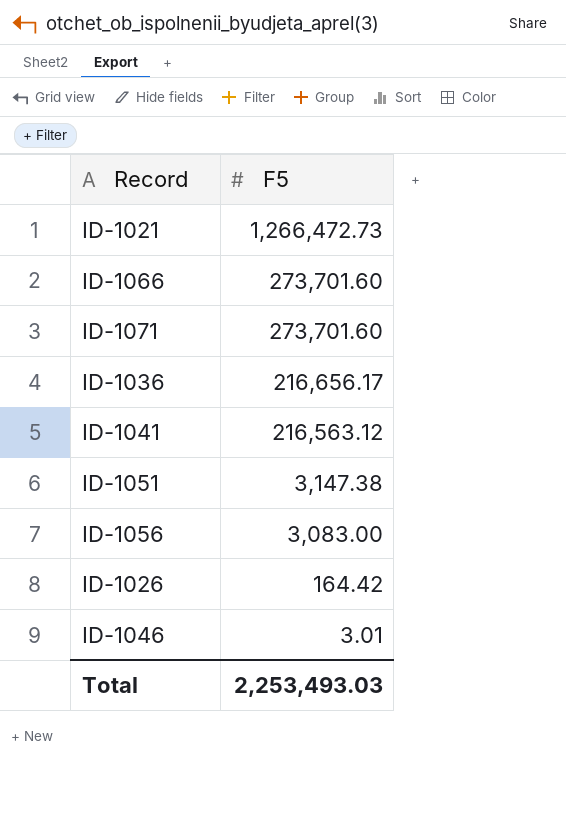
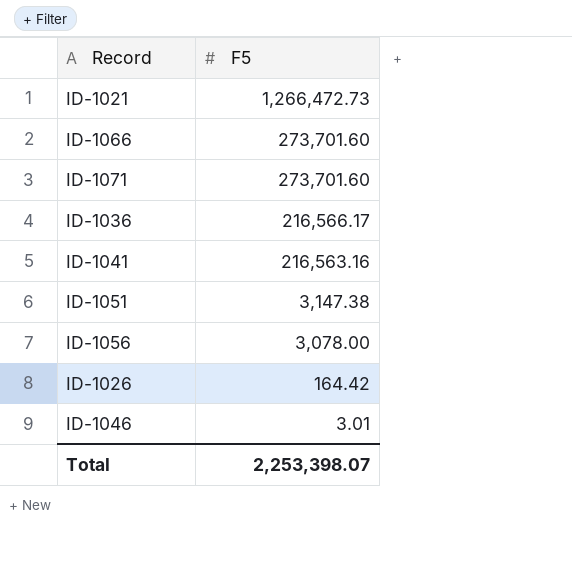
ID-1036 | F5: 216,656.17 -> 216,566.17
ID-1041 | F5: 216,563.12 -> 216,563.16
ID-1056 | F5: 3,083.00 -> 3,078.00
Total | F5: 2,253,493.03 -> 2,253,398.07

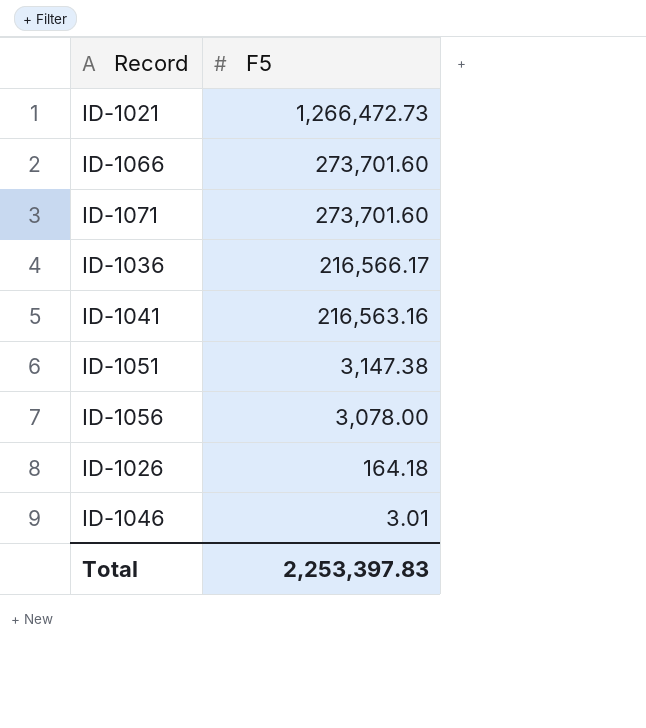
ID-1026 | F5: 164.42 -> 164.18
Total | F5: 2,253,398.07 -> 2,253,397.83

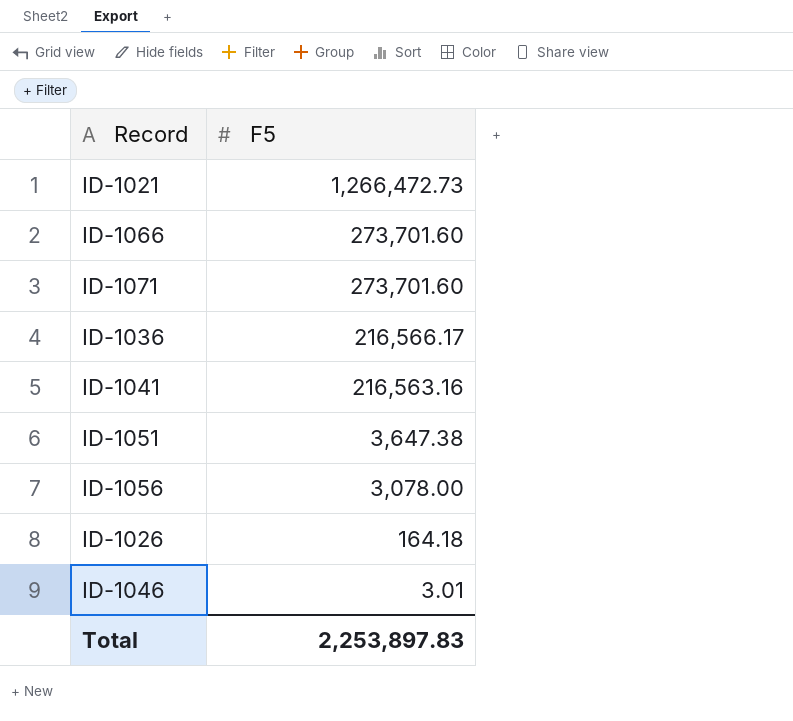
ID-1051 | F5: 3,147.38 -> 3,647.38
Total | F5: 2,253,397.83 -> 2,253,897.83

